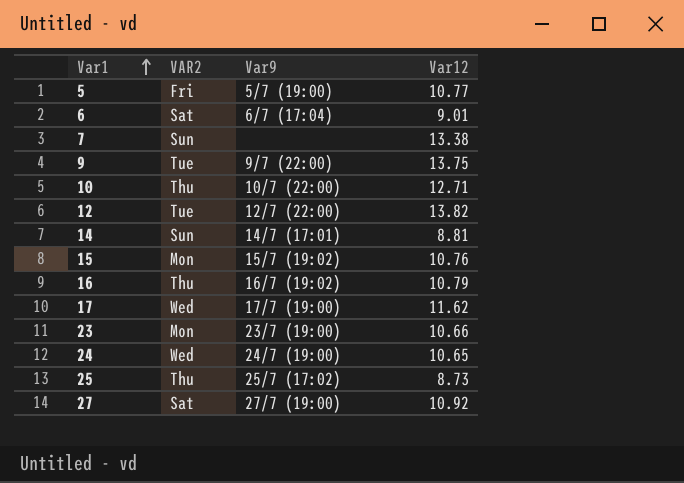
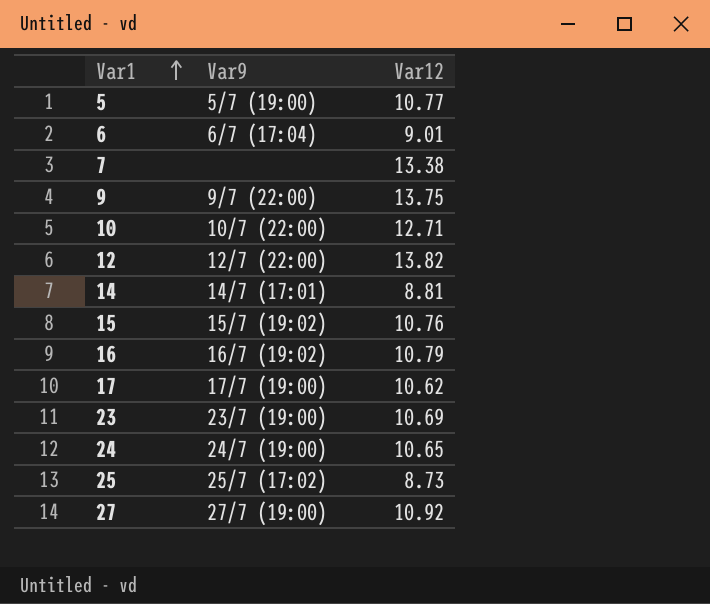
column VAR2 | position: 2 -> none
17 | Var12: 11.62 -> 10.62
23 | Var12: 10.66 -> 10.69

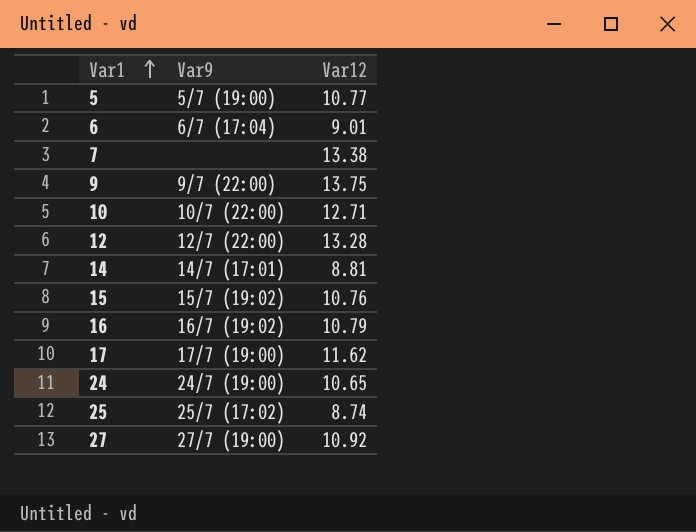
row 23: 23/7 (19:00) | 10.69 -> none
12 | Var12: 13.82 -> 13.28
17 | Var12: 10.62 -> 11.62
25 | Var12: 8.73 -> 8.74

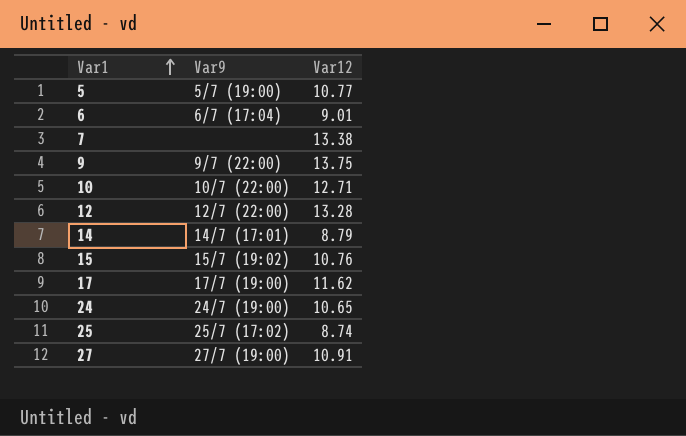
row 16: 16/7 (19:02) | 10.79 -> none
14 | Var12: 8.81 -> 8.79
27 | Var12: 10.92 -> 10.91

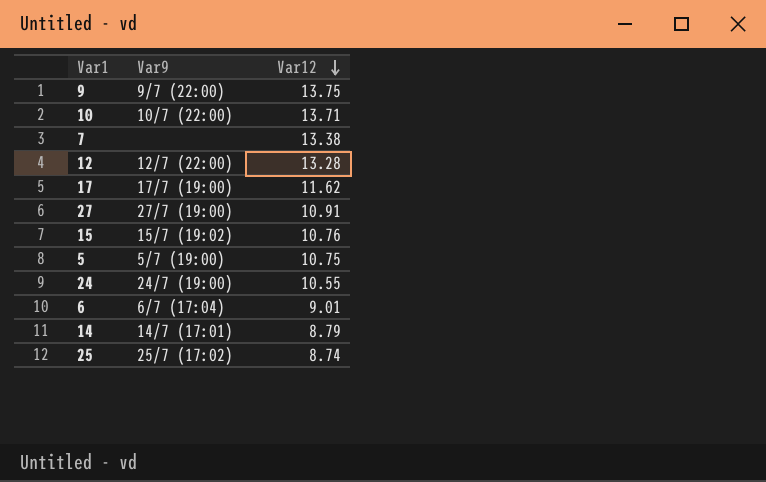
row order: Var1 ascending -> Var12 descending
10 | Var12: 12.71 -> 13.71
5 | Var12: 10.77 -> 10.75
24 | Var12: 10.65 -> 10.55

